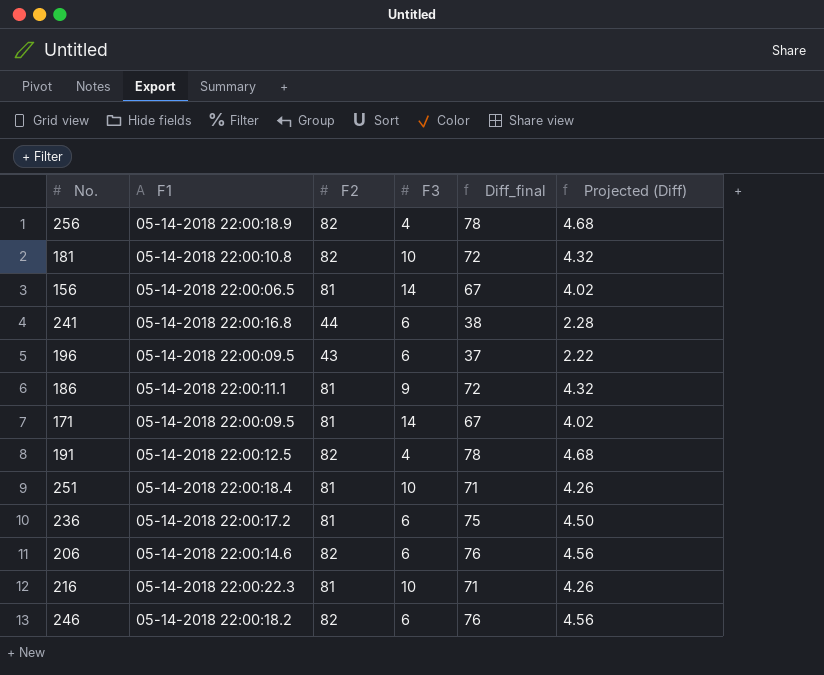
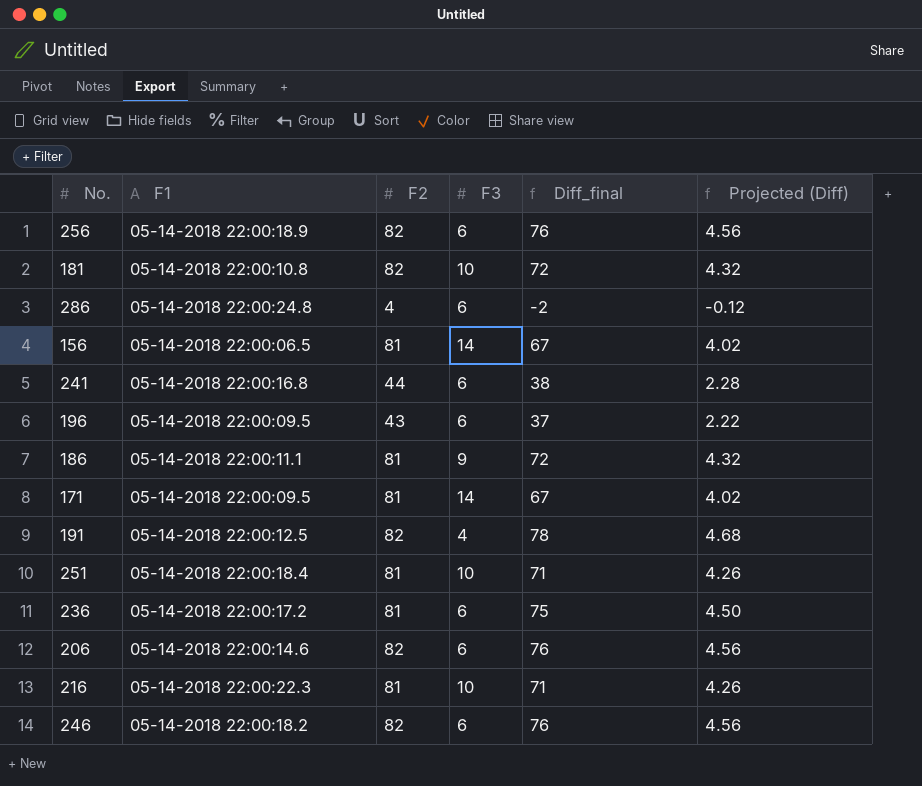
256 | F3: 4 -> 6
256 | Diff_final: 78 -> 76
256 | Projected (Diff): 4.68 -> 4.56
row 286: none -> 05-14-2018 22:00:24.8 | 4 | 6 | -2 | -0.12

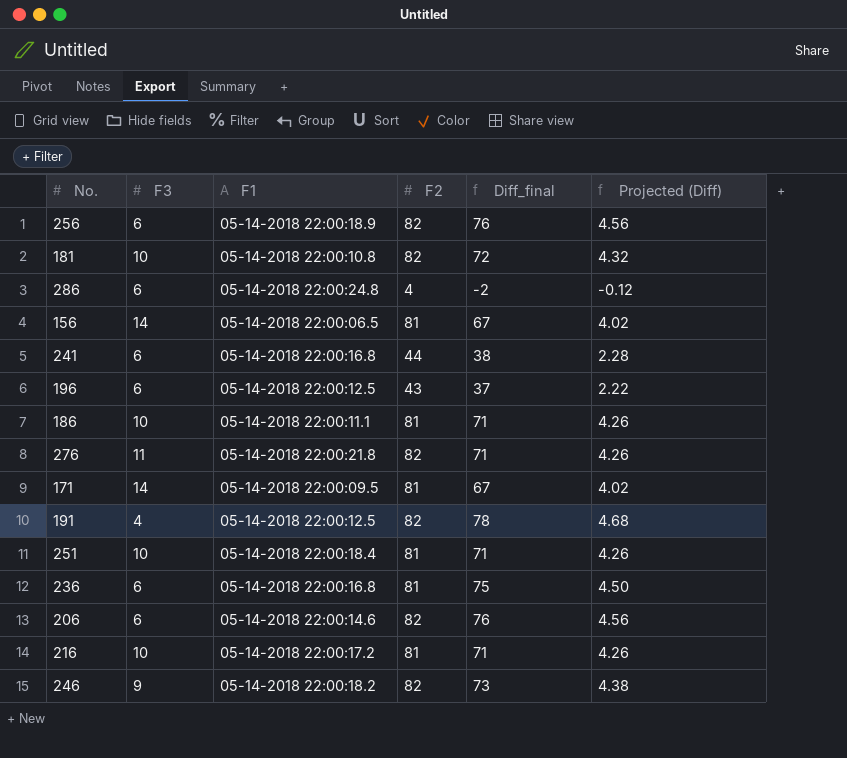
column F3 | position: 4 -> 2
196 | F1: 05-14-2018 22:00:09.5 -> 05-14-2018 22:00:12.5
186 | F3: 9 -> 10
186 | Diff_final: 72 -> 71
186 | Projected (Diff): 4.32 -> 4.26
row 276: none -> 11 | 05-14-2018 22:00:21.8 | 82 | 71 | 4.26
236 | F1: 05-14-2018 22:00:17.2 -> 05-14-2018 22:00:16.8
216 | F1: 05-14-2018 22:00:22.3 -> 05-14-2018 22:00:17.2
246 | F3: 6 -> 9
246 | Diff_final: 76 -> 73
246 | Projected (Diff): 4.56 -> 4.38

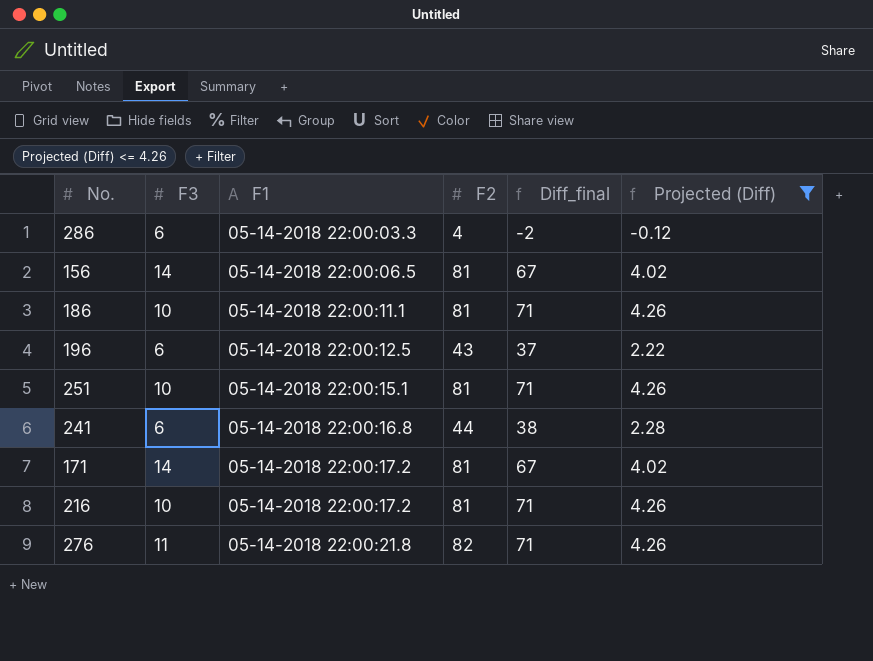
filter: none -> Projected (Diff) <= 4.26
row order: none -> F1 ascending
286 | F1: 05-14-2018 22:00:24.8 -> 05-14-2018 22:00:03.3
251 | F1: 05-14-2018 22:00:18.4 -> 05-14-2018 22:00:15.1
171 | F1: 05-14-2018 22:00:09.5 -> 05-14-2018 22:00:17.2

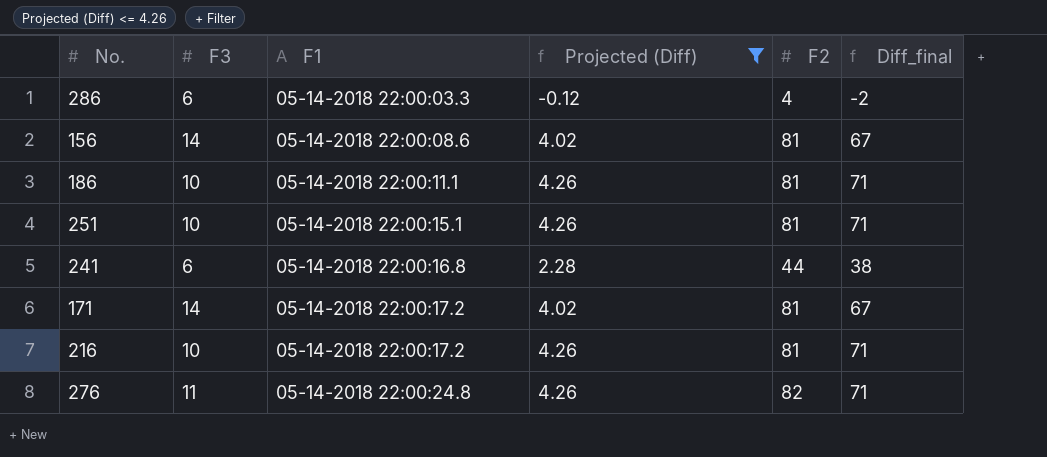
column Projected (Diff) | position: 6 -> 4
row 196: 6 | 05-14-2018 22:00:12.5 | 43 | 37 | 2.22 -> none
156 | F1: 05-14-2018 22:00:06.5 -> 05-14-2018 22:00:08.6
276 | F1: 05-14-2018 22:00:21.8 -> 05-14-2018 22:00:24.8

